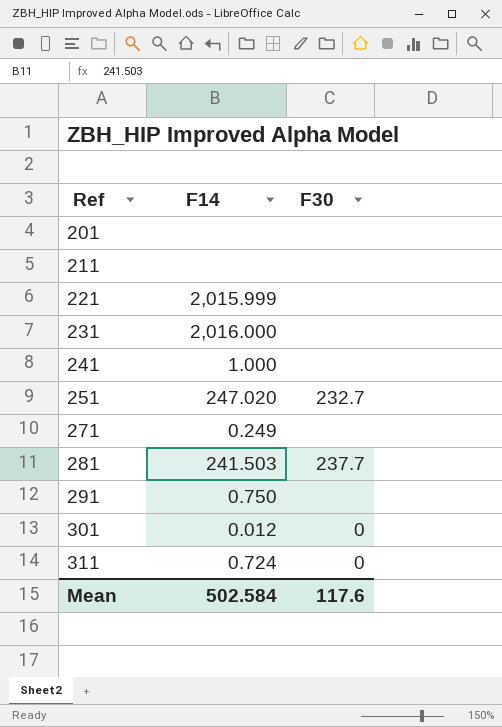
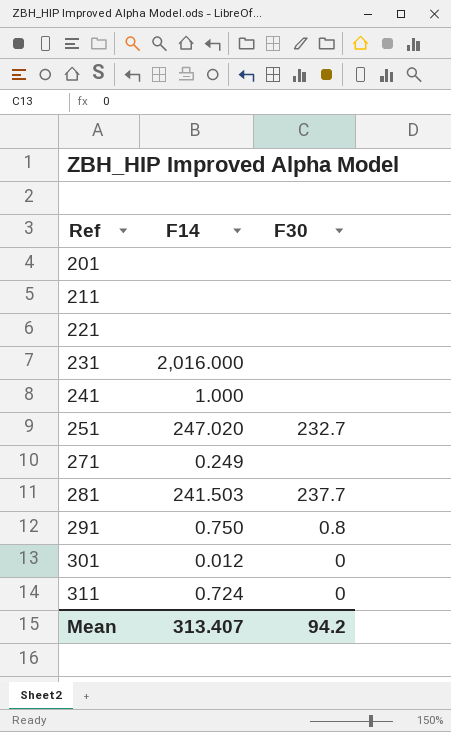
221 | F14: 2,015.999 -> none
291 | F30: none -> 0.8
Mean | F14: 502.584 -> 313.407
Mean | F30: 117.6 -> 94.2

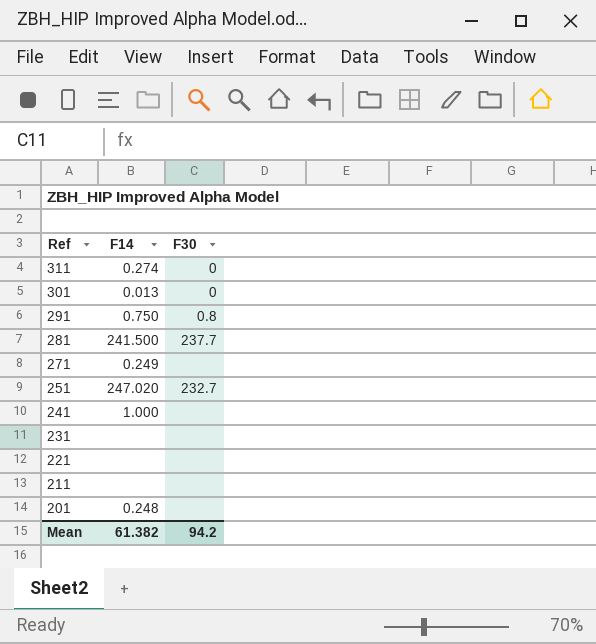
row order: Ref ascending -> Ref descending
311 | F14: 0.724 -> 0.274
301 | F14: 0.012 -> 0.013
281 | F14: 241.503 -> 241.500
231 | F14: 2,016.000 -> none
201 | F14: none -> 0.248
Mean | F14: 313.407 -> 61.382

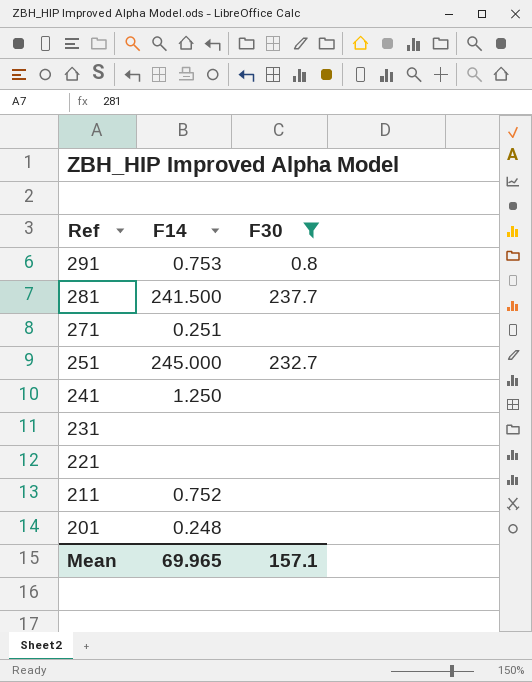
filter: none -> F30 != 0
291 | F14: 0.750 -> 0.753
271 | F14: 0.249 -> 0.251
251 | F14: 247.020 -> 245.000
241 | F14: 1.000 -> 1.250
211 | F14: none -> 0.752
Mean | F14: 61.382 -> 69.965
Mean | F30: 94.2 -> 157.1

